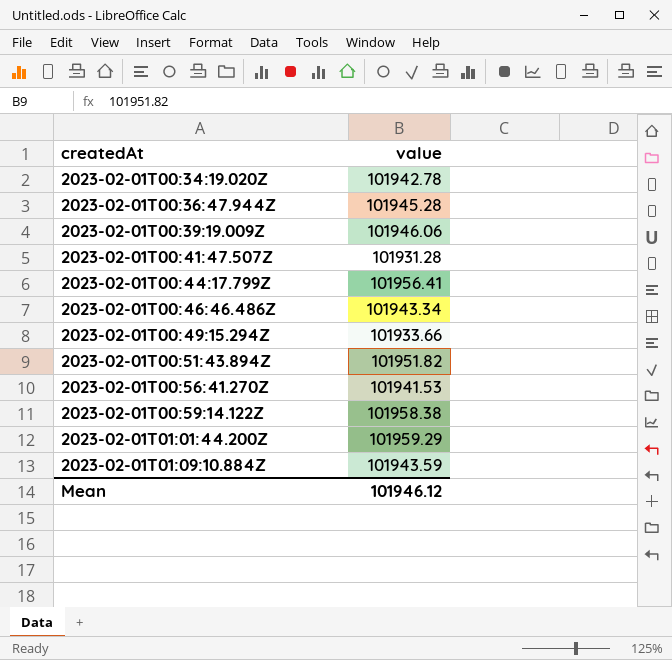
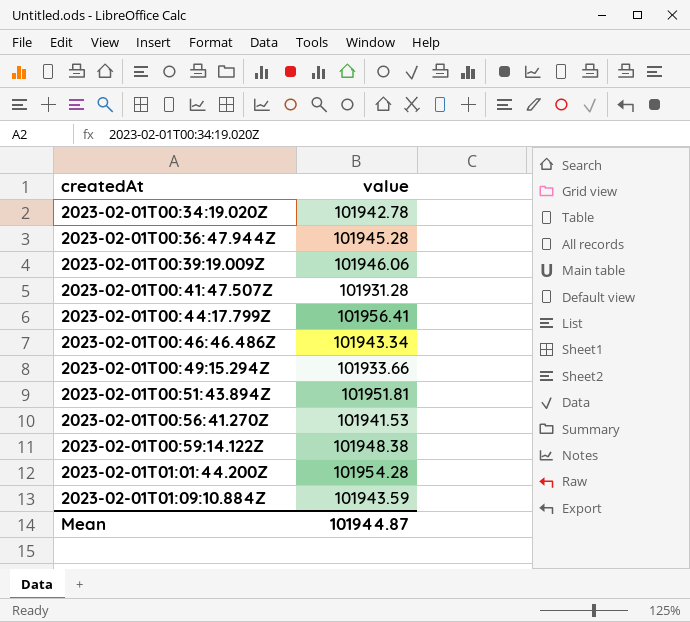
2023-02-01T00:51:43.894Z | value: 101951.82 -> 101951.81
2023-02-01T00:59:14.122Z | value: 101958.38 -> 101948.38
2023-02-01T01:01:44.200Z | value: 101959.29 -> 101954.28
Mean | value: 101946.12 -> 101944.87

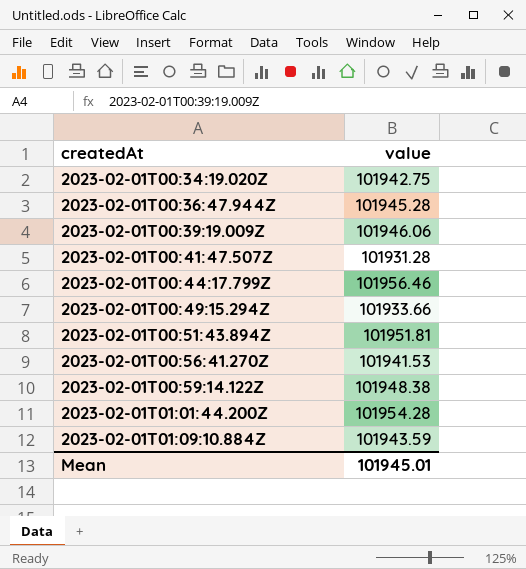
row 2023-02-01T00:46:46.486Z: 101943.34 -> none
2023-02-01T00:34:19.020Z | value: 101942.78 -> 101942.75
2023-02-01T00:44:17.799Z | value: 101956.41 -> 101956.46
Mean | value: 101944.87 -> 101945.01

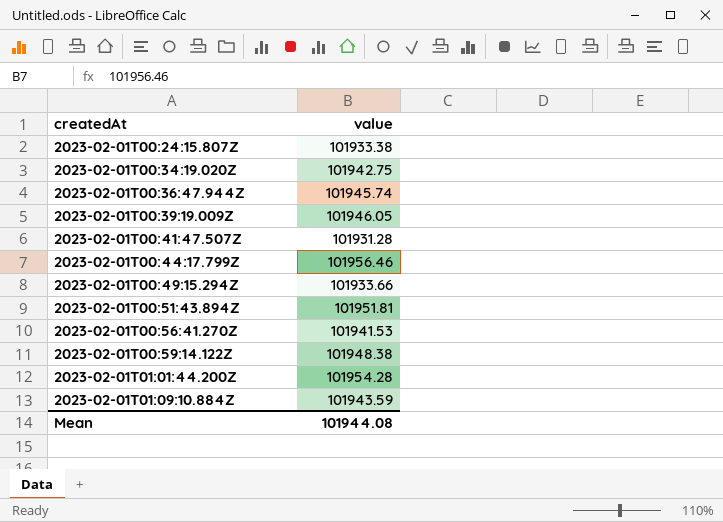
row 2023-02-01T00:24:15.807Z: none -> 101933.38
2023-02-01T00:36:47.944Z | value: 101945.28 -> 101945.74
2023-02-01T00:39:19.009Z | value: 101946.06 -> 101946.05
Mean | value: 101945.01 -> 101944.08

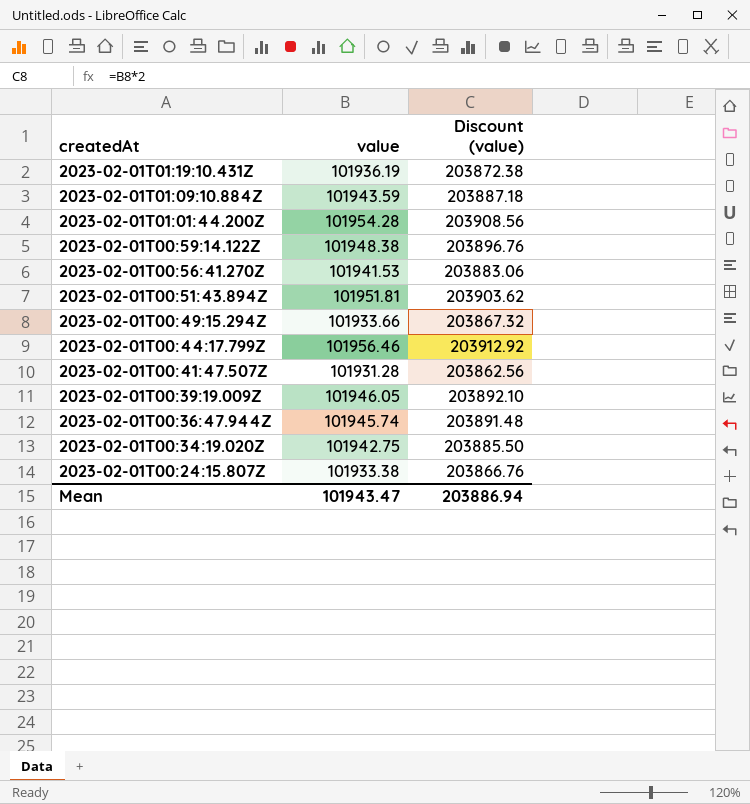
row order: createdAt ascending -> createdAt descending
column Discount (value) | formula: none -> [value] * 2
row 2023-02-01T01:19:10.431Z: none -> 101936.19 | 203872.38
Mean | value: 101944.08 -> 101943.47

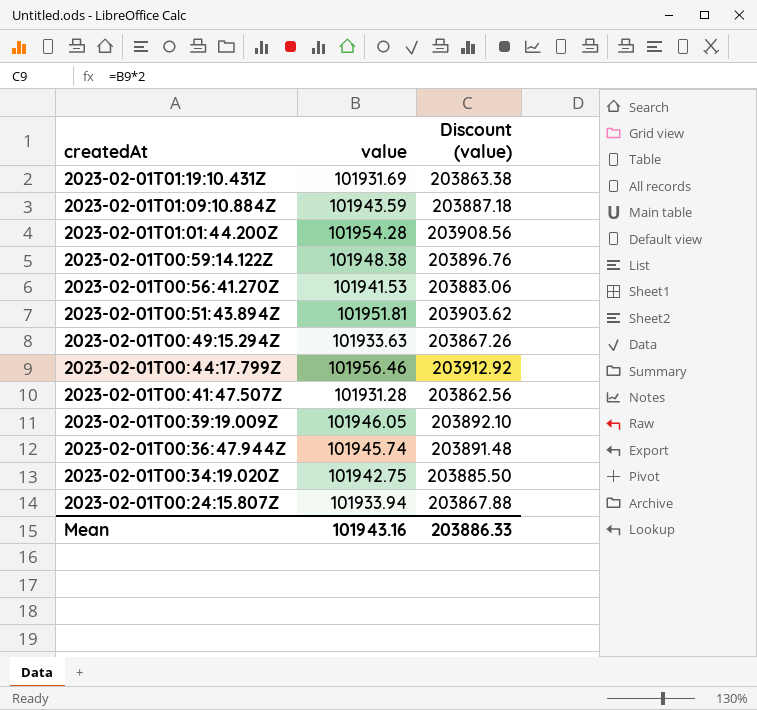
2023-02-01T01:19:10.431Z | value: 101936.19 -> 101931.69
2023-02-01T01:19:10.431Z | Discount (value): 203872.38 -> 203863.38
2023-02-01T00:49:15.294Z | value: 101933.66 -> 101933.63
2023-02-01T00:49:15.294Z | Discount (value): 203867.32 -> 203867.26
2023-02-01T00:24:15.807Z | value: 101933.38 -> 101933.94
2023-02-01T00:24:15.807Z | Discount (value): 203866.76 -> 203867.88
Mean | value: 101943.47 -> 101943.16
Mean | Discount (value): 203886.94 -> 203886.33

